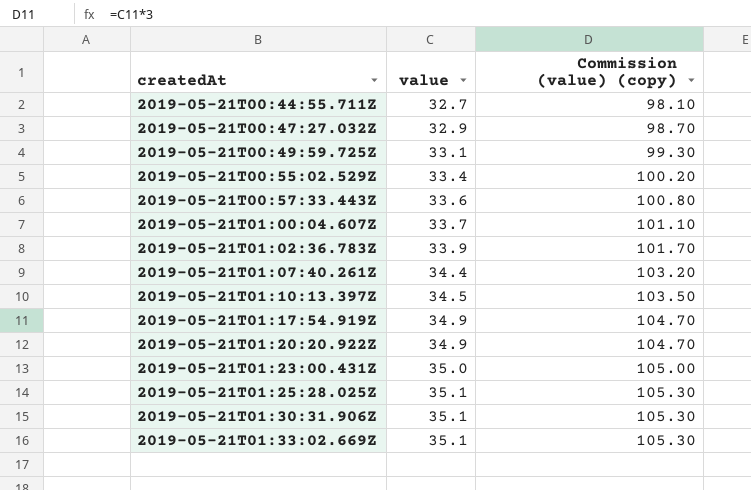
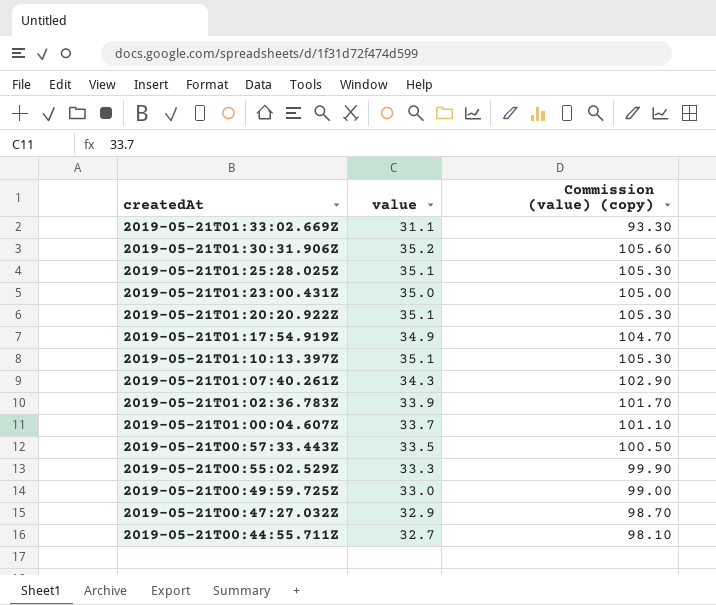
row order: createdAt ascending -> createdAt descending
2019-05-21T01:33:02.669Z | value: 35.1 -> 31.1
2019-05-21T01:33:02.669Z | Commission (value) (copy): 105.30 -> 93.30
2019-05-21T01:30:31.906Z | value: 35.1 -> 35.2
2019-05-21T01:30:31.906Z | Commission (value) (copy): 105.30 -> 105.60
2019-05-21T01:20:20.922Z | value: 34.9 -> 35.1
2019-05-21T01:20:20.922Z | Commission (value) (copy): 104.70 -> 105.30
2019-05-21T01:10:13.397Z | value: 34.5 -> 35.1
2019-05-21T01:10:13.397Z | Commission (value) (copy): 103.50 -> 105.30
2019-05-21T01:07:40.261Z | value: 34.4 -> 34.3
2019-05-21T01:07:40.261Z | Commission (value) (copy): 103.20 -> 102.90
2019-05-21T00:57:33.443Z | value: 33.6 -> 33.5
2019-05-21T00:57:33.443Z | Commission (value) (copy): 100.80 -> 100.50
2019-05-21T00:55:02.529Z | value: 33.4 -> 33.3
2019-05-21T00:55:02.529Z | Commission (value) (copy): 100.20 -> 99.90
2019-05-21T00:49:59.725Z | value: 33.1 -> 33.0
2019-05-21T00:49:59.725Z | Commission (value) (copy): 99.30 -> 99.00

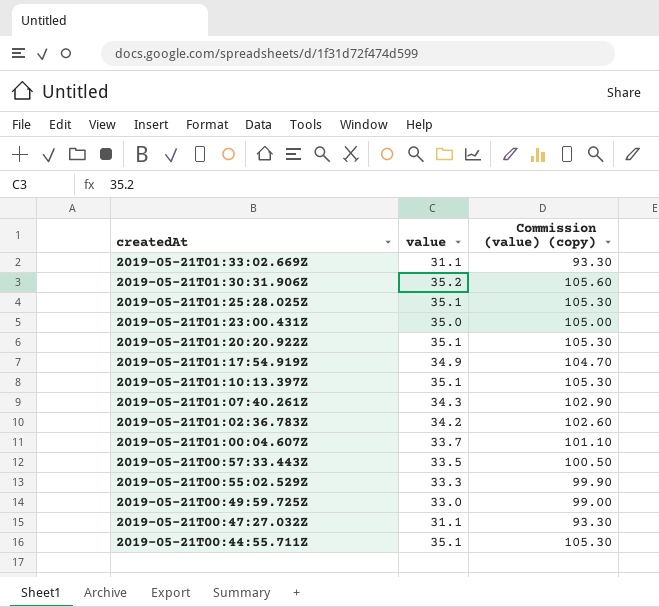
2019-05-21T01:02:36.783Z | value: 33.9 -> 34.2
2019-05-21T01:02:36.783Z | Commission (value) (copy): 101.70 -> 102.60
2019-05-21T00:47:27.032Z | value: 32.9 -> 31.1
2019-05-21T00:47:27.032Z | Commission (value) (copy): 98.70 -> 93.30
2019-05-21T00:44:55.711Z | value: 32.7 -> 35.1
2019-05-21T00:44:55.711Z | Commission (value) (copy): 98.10 -> 105.30

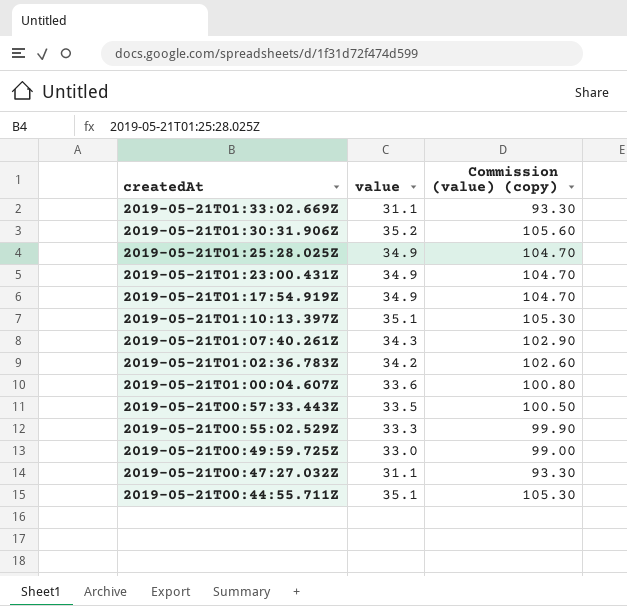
row 2019-05-21T01:20:20.922Z: 35.1 | 105.30 -> none
2019-05-21T01:25:28.025Z | value: 35.1 -> 34.9
2019-05-21T01:25:28.025Z | Commission (value) (copy): 105.30 -> 104.70
2019-05-21T01:23:00.431Z | value: 35.0 -> 34.9
2019-05-21T01:23:00.431Z | Commission (value) (copy): 105.00 -> 104.70
2019-05-21T01:00:04.607Z | value: 33.7 -> 33.6
2019-05-21T01:00:04.607Z | Commission (value) (copy): 101.10 -> 100.80

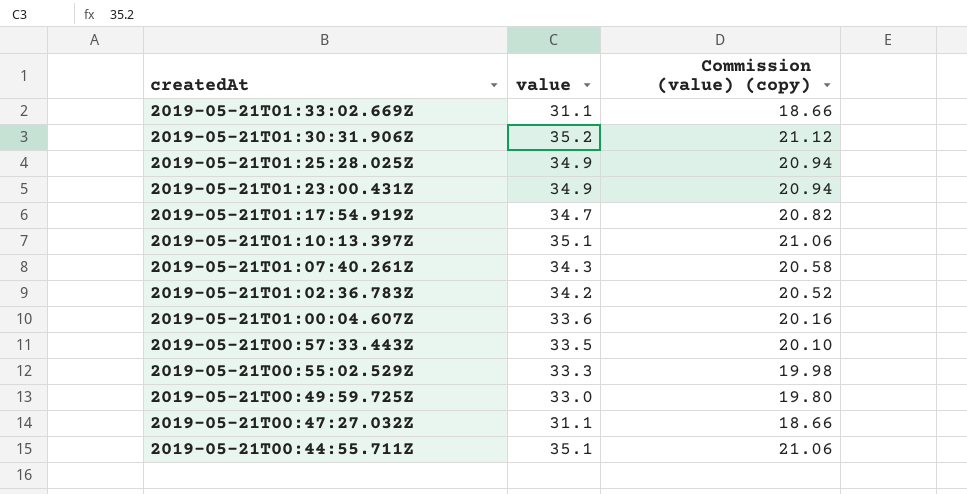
column Commission (value) (copy) | formula: [value] * 3 -> [value] * 0.6
2019-05-21T01:17:54.919Z | value: 34.9 -> 34.7

